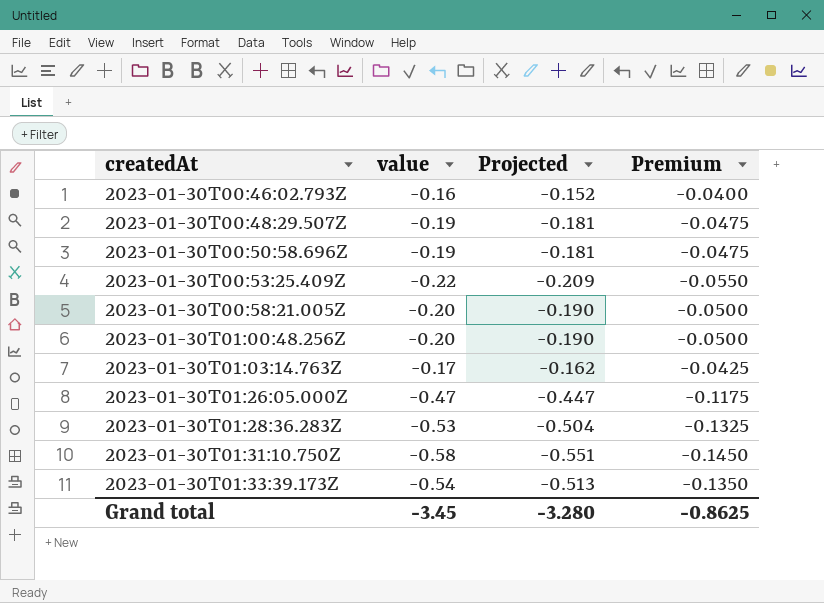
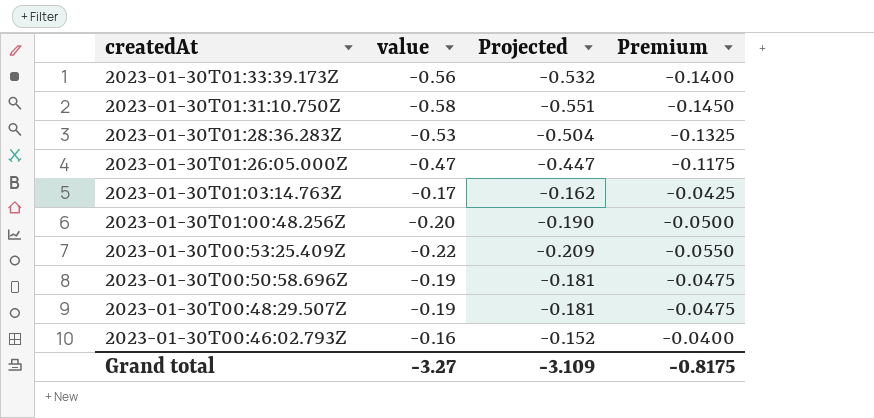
row order: createdAt ascending -> createdAt descending
row 2023-01-30T00:58:21.005Z: -0.20 | -0.190 | -0.0500 -> none
2023-01-30T01:33:39.173Z | value: -0.54 -> -0.56
2023-01-30T01:33:39.173Z | Projected: -0.513 -> -0.532
2023-01-30T01:33:39.173Z | Premium: -0.1350 -> -0.1400
Grand total | value: -3.45 -> -3.27
Grand total | Projected: -3.280 -> -3.109
Grand total | Premium: -0.8625 -> -0.8175

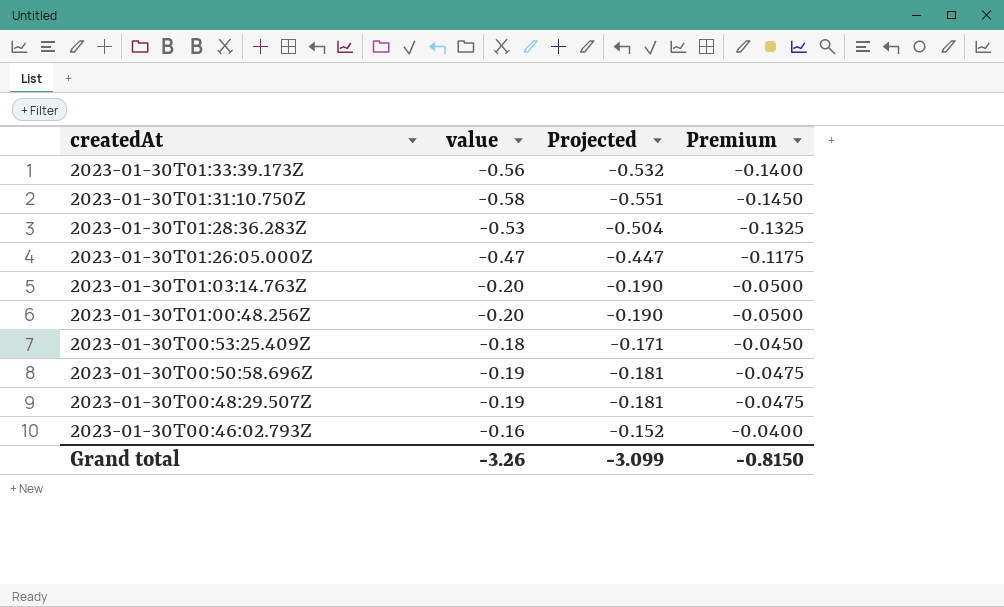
2023-01-30T01:03:14.763Z | value: -0.17 -> -0.20
2023-01-30T01:03:14.763Z | Projected: -0.162 -> -0.190
2023-01-30T01:03:14.763Z | Premium: -0.0425 -> -0.0500
2023-01-30T00:53:25.409Z | value: -0.22 -> -0.18
2023-01-30T00:53:25.409Z | Projected: -0.209 -> -0.171
2023-01-30T00:53:25.409Z | Premium: -0.0550 -> -0.0450
Grand total | value: -3.27 -> -3.26
Grand total | Projected: -3.109 -> -3.099
Grand total | Premium: -0.8175 -> -0.8150

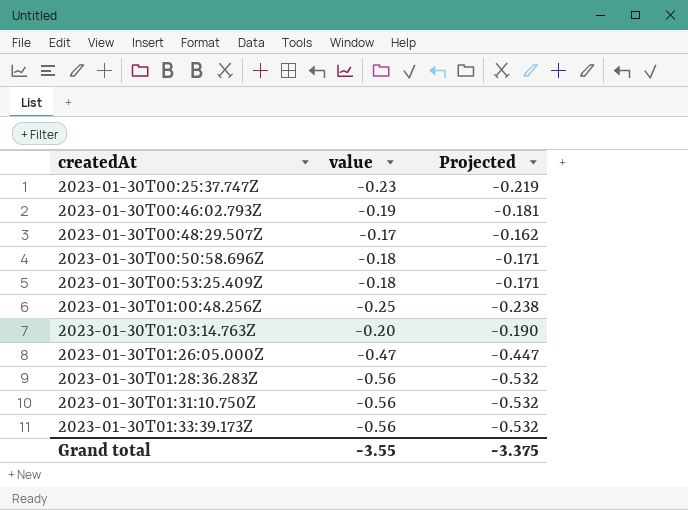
row order: createdAt descending -> createdAt ascending
column Premium | formula: [value] * 0.25 -> none
row 2023-01-30T00:25:37.747Z: none -> -0.23 | -0.219
2023-01-30T00:46:02.793Z | value: -0.16 -> -0.19
2023-01-30T00:46:02.793Z | Projected: -0.152 -> -0.181
2023-01-30T00:48:29.507Z | value: -0.19 -> -0.17
2023-01-30T00:48:29.507Z | Projected: -0.181 -> -0.162
2023-01-30T00:50:58.696Z | value: -0.19 -> -0.18
2023-01-30T00:50:58.696Z | Projected: -0.181 -> -0.171
2023-01-30T01:00:48.256Z | value: -0.20 -> -0.25
2023-01-30T01:00:48.256Z | Projected: -0.190 -> -0.238
2023-01-30T01:28:36.283Z | value: -0.53 -> -0.56
2023-01-30T01:28:36.283Z | Projected: -0.504 -> -0.532
2023-01-30T01:31:10.750Z | value: -0.58 -> -0.56
2023-01-30T01:31:10.750Z | Projected: -0.551 -> -0.532
Grand total | value: -3.26 -> -3.55
Grand total | Projected: -3.099 -> -3.375

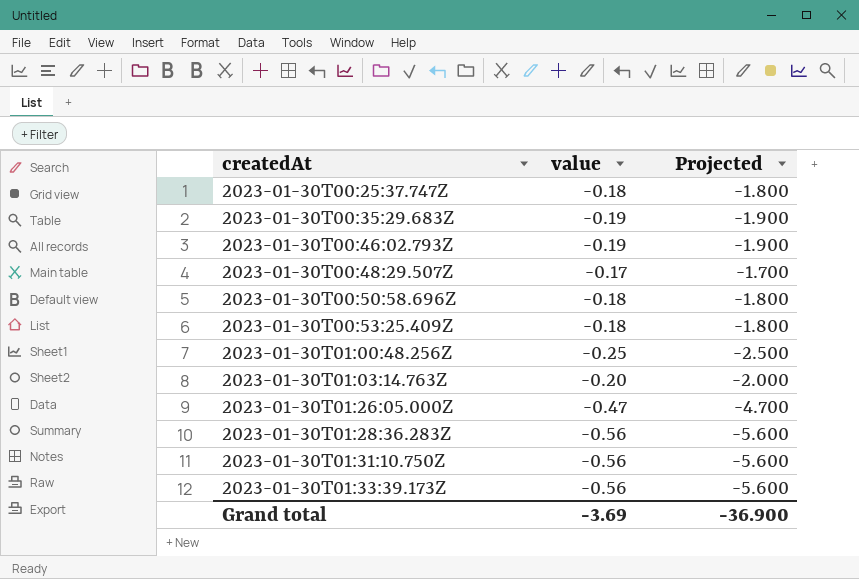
column Projected | formula: [value] * 0.95 -> [value] * 10
2023-01-30T00:25:37.747Z | value: -0.23 -> -0.18
row 2023-01-30T00:35:29.683Z: none -> -0.19 | -1.900
Grand total | value: -3.55 -> -3.69
Grand total | Projected: -3.375 -> -36.900

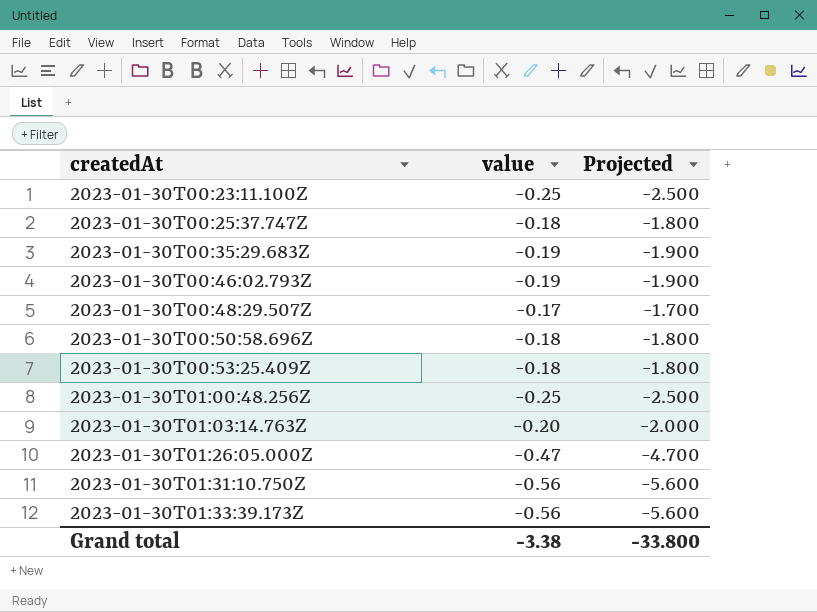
row 2023-01-30T01:28:36.283Z: -0.56 | -5.600 -> none
row 2023-01-30T00:23:11.100Z: none -> -0.25 | -2.500
Grand total | value: -3.69 -> -3.38
Grand total | Projected: -36.900 -> -33.800

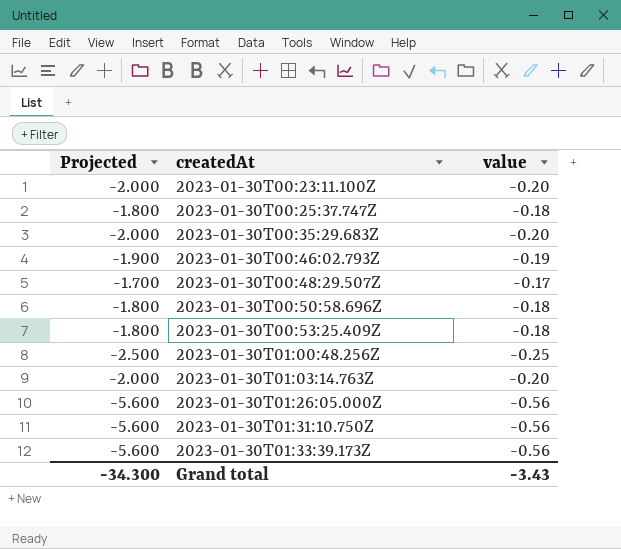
column Projected | position: 3 -> 1
2023-01-30T00:23:11.100Z | Projected: -2.500 -> -2.000
2023-01-30T00:23:11.100Z | value: -0.25 -> -0.20
2023-01-30T00:35:29.683Z | Projected: -1.900 -> -2.000
2023-01-30T00:35:29.683Z | value: -0.19 -> -0.20
2023-01-30T01:26:05.000Z | Projected: -4.700 -> -5.600
2023-01-30T01:26:05.000Z | value: -0.47 -> -0.56
Grand total | Projected: -33.800 -> -34.300
Grand total | value: -3.38 -> -3.43

